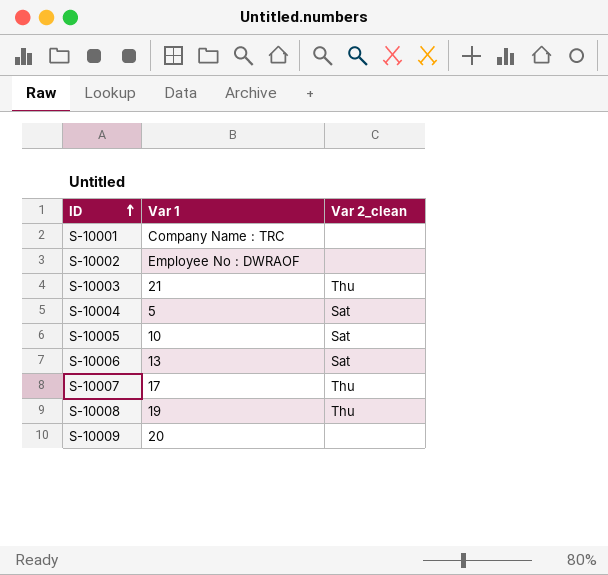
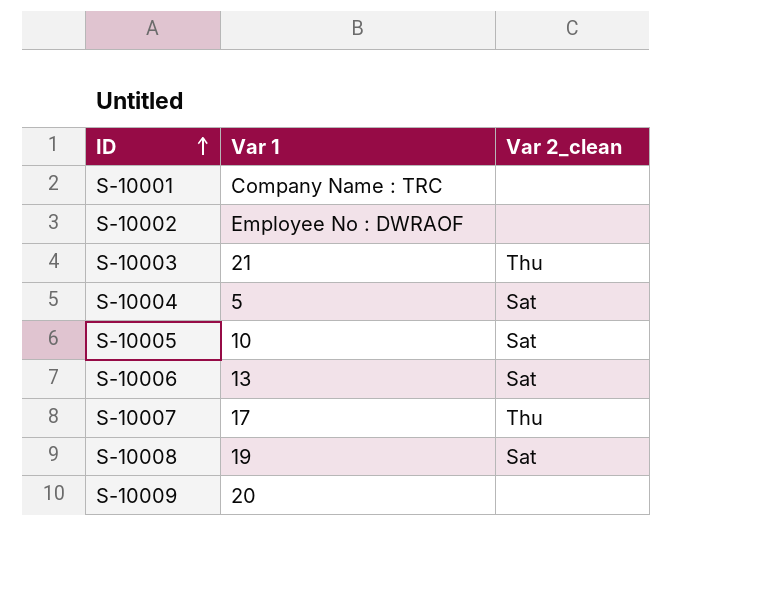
S-10008 | Var 2_clean: Thu -> Sat

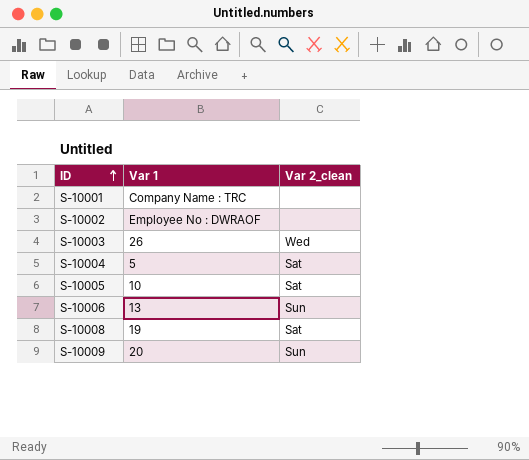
row S-10007: 17 | Thu -> none
S-10003 | Var 1: 21 -> 26
S-10003 | Var 2_clean: Thu -> Wed
S-10006 | Var 2_clean: Sat -> Sun
S-10009 | Var 2_clean: none -> Sun

